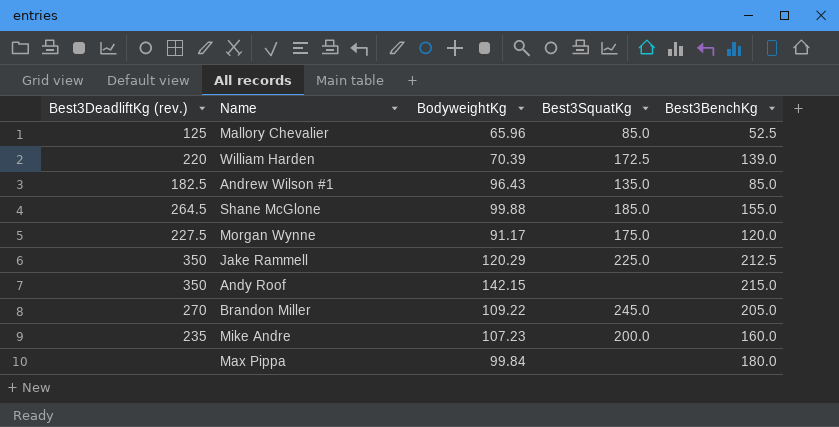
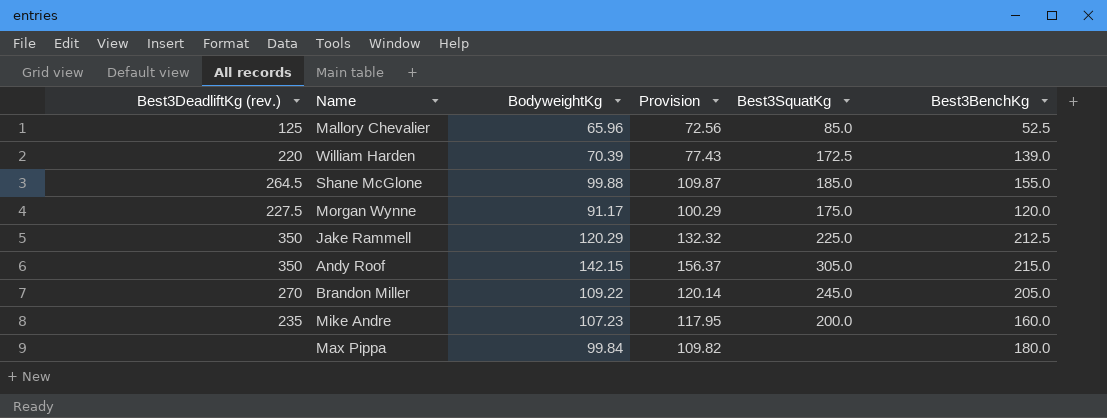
column Provision | formula: none -> [BodyweightKg] * 1.1
row Andrew Wilson #1: 182.5 | 96.43 | 135.0 | 85.0 -> none
Andy Roof | Best3SquatKg: none -> 305.0

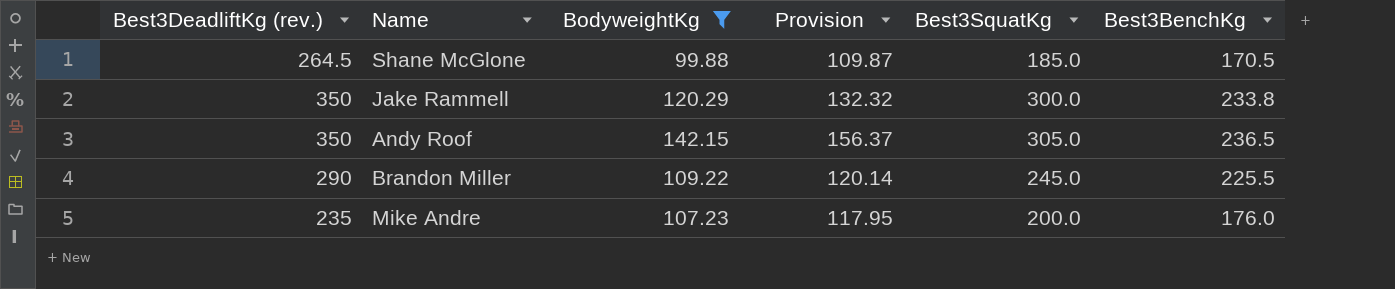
filter: none -> BodyweightKg >= 99.88
Shane McGlone | Best3BenchKg: 155.0 -> 170.5
Jake Rammell | Best3SquatKg: 225.0 -> 300.0
Jake Rammell | Best3BenchKg: 212.5 -> 233.8
Andy Roof | Best3BenchKg: 215.0 -> 236.5
Brandon Miller | Best3DeadliftKg (rev.): 270 -> 290
Brandon Miller | Best3BenchKg: 205.0 -> 225.5
Mike Andre | Best3BenchKg: 160.0 -> 176.0

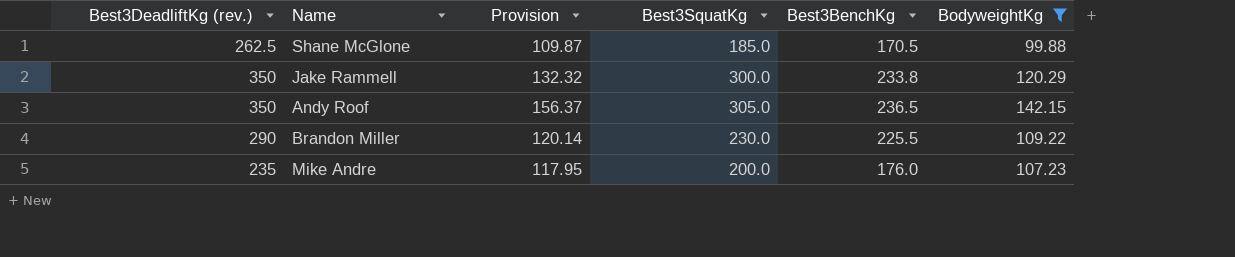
column BodyweightKg | position: 3 -> 6
Shane McGlone | Best3DeadliftKg (rev.): 264.5 -> 262.5
Brandon Miller | Best3SquatKg: 245.0 -> 230.0

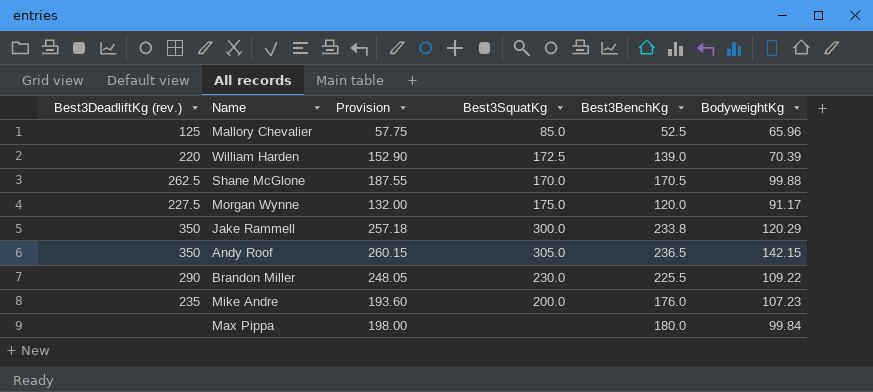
filter: BodyweightKg >= 99.88 -> none
column Provision | formula: [BodyweightKg] * 1.1 -> [Best3BenchKg] * 1.1
Shane McGlone | Best3SquatKg: 185.0 -> 170.0

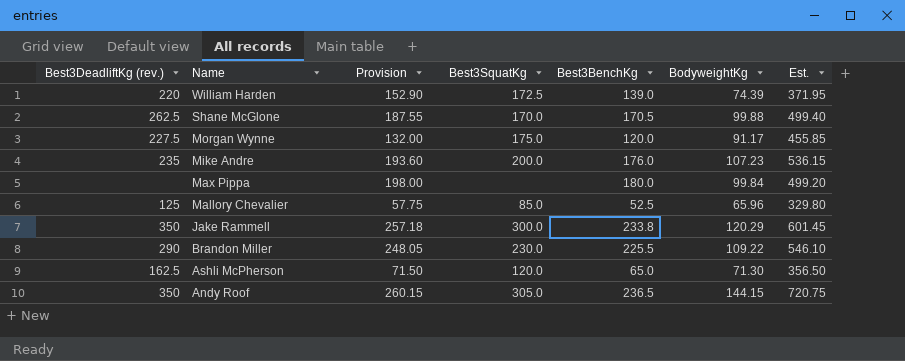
row order: none -> Name descending
column Est. | formula: none -> [BodyweightKg] * 5
William Harden | BodyweightKg: 70.39 -> 74.39
row Ashli McPherson: none -> 162.5 | 71.50 | 120.0 | 65.0 | 71.30 | 356.50
Andy Roof | BodyweightKg: 142.15 -> 144.15

